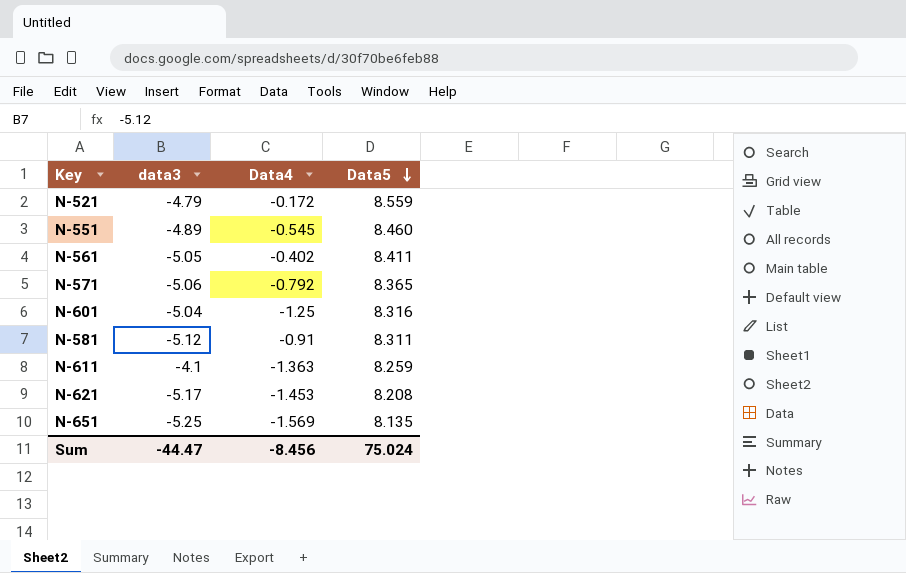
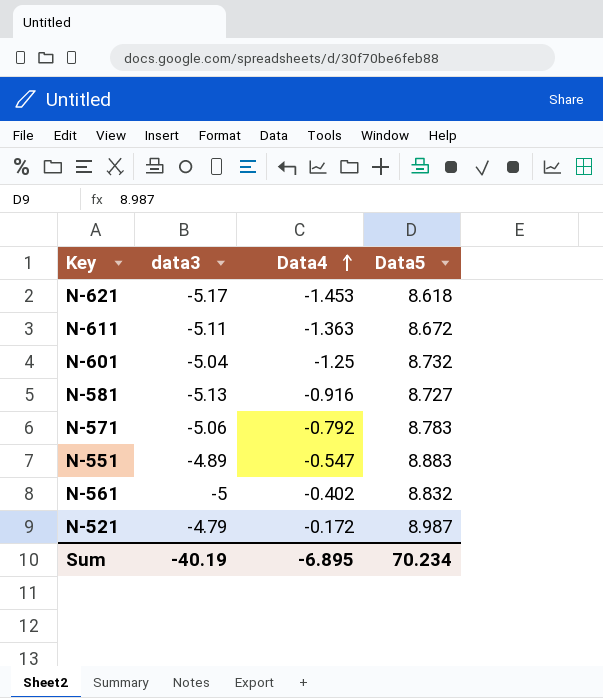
row order: Data5 descending -> Data4 ascending
row N-651: -5.25 | -1.569 | 8.135 -> none
N-621 | Data5: 8.208 -> 8.618
N-611 | data3: -4.1 -> -5.11
N-611 | Data5: 8.259 -> 8.672
N-601 | Data5: 8.316 -> 8.732
N-581 | data3: -5.12 -> -5.13
N-581 | Data4: -0.91 -> -0.916
N-581 | Data5: 8.311 -> 8.727
N-571 | Data5: 8.365 -> 8.783
N-551 | Data4: -0.545 -> -0.547
N-551 | Data5: 8.460 -> 8.883
N-561 | data3: -5.05 -> -5
N-561 | Data5: 8.411 -> 8.832
N-521 | Data5: 8.559 -> 8.987
Sum | data3: -44.47 -> -40.19
Sum | Data4: -8.456 -> -6.895
Sum | Data5: 75.024 -> 70.234

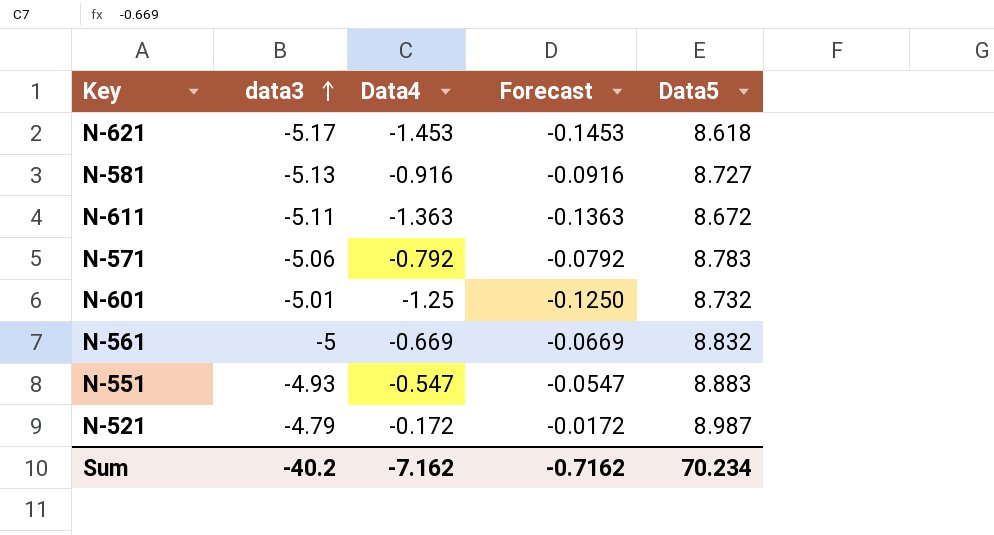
row order: Data4 ascending -> data3 ascending
column Forecast | formula: none -> [Data4] * 0.1
N-601 | data3: -5.04 -> -5.01
N-561 | Data4: -0.402 -> -0.669
N-551 | data3: -4.89 -> -4.93
Sum | data3: -40.19 -> -40.2
Sum | Data4: -6.895 -> -7.162

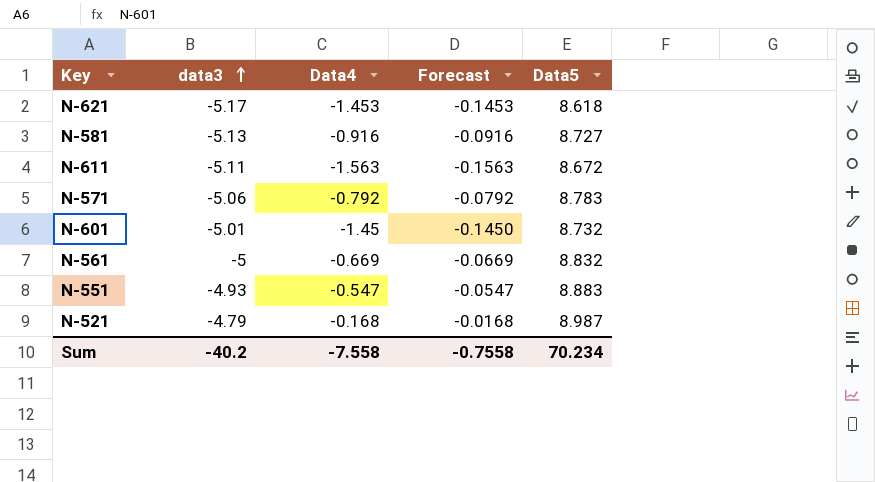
N-611 | Data4: -1.363 -> -1.563
N-611 | Forecast: -0.1363 -> -0.1563
N-601 | Data4: -1.25 -> -1.45
N-601 | Forecast: -0.1250 -> -0.1450
N-521 | Data4: -0.172 -> -0.168
N-521 | Forecast: -0.0172 -> -0.0168
Sum | Data4: -7.162 -> -7.558
Sum | Forecast: -0.7162 -> -0.7558

